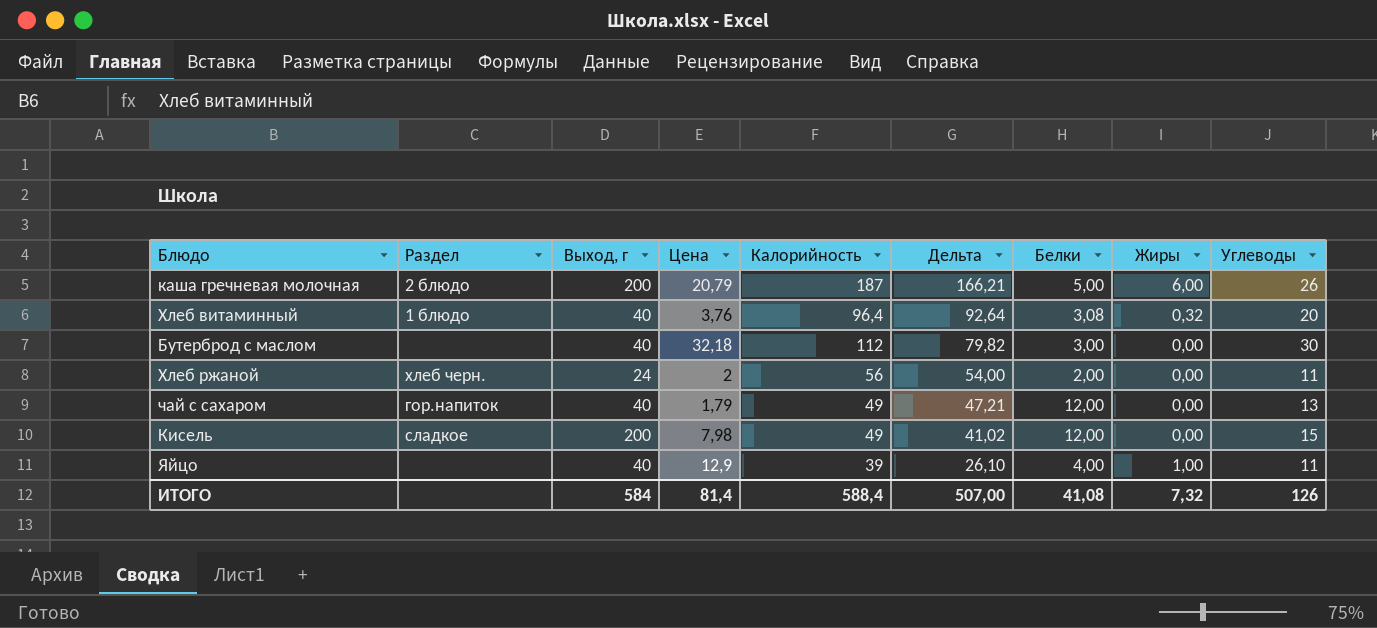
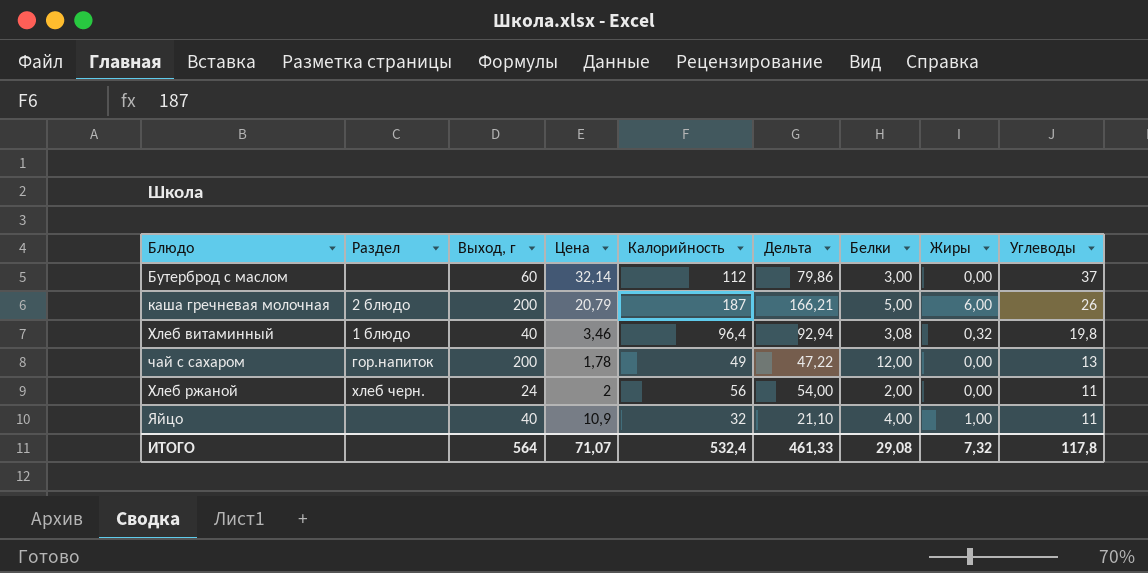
row order: Дельта descending -> Углеводы descending
row Кисель: сладкое | 200 | 7,98 | 49 | 41,02 | 12,00 | 0,00 | 15 -> none
Бутерброд с маслом | Выход, г: 40 -> 60
Бутерброд с маслом | Цена: 32,18 -> 32,14
Бутерброд с маслом | Дельта: 79,82 -> 79,86
Бутерброд с маслом | Углеводы: 30 -> 37
Хлеб витаминный | Цена: 3,76 -> 3,46
Хлеб витаминный | Дельта: 92,64 -> 92,94
Хлеб витаминный | Углеводы: 20 -> 19,8
чай с сахаром | Выход, г: 40 -> 200
чай с сахаром | Цена: 1,79 -> 1,78
чай с сахаром | Дельта: 47,21 -> 47,22
Яйцо | Цена: 12,9 -> 10,9
Яйцо | Калорийность: 39 -> 32
Яйцо | Дельта: 26,10 -> 21,10
ИТОГО | Выход, г: 584 -> 564
ИТОГО | Цена: 81,4 -> 71,07
ИТОГО | Калорийность: 588,4 -> 532,4
ИТОГО | Дельта: 507,00 -> 461,33
ИТОГО | Белки: 41,08 -> 29,08
ИТОГО | Углеводы: 126 -> 117,8

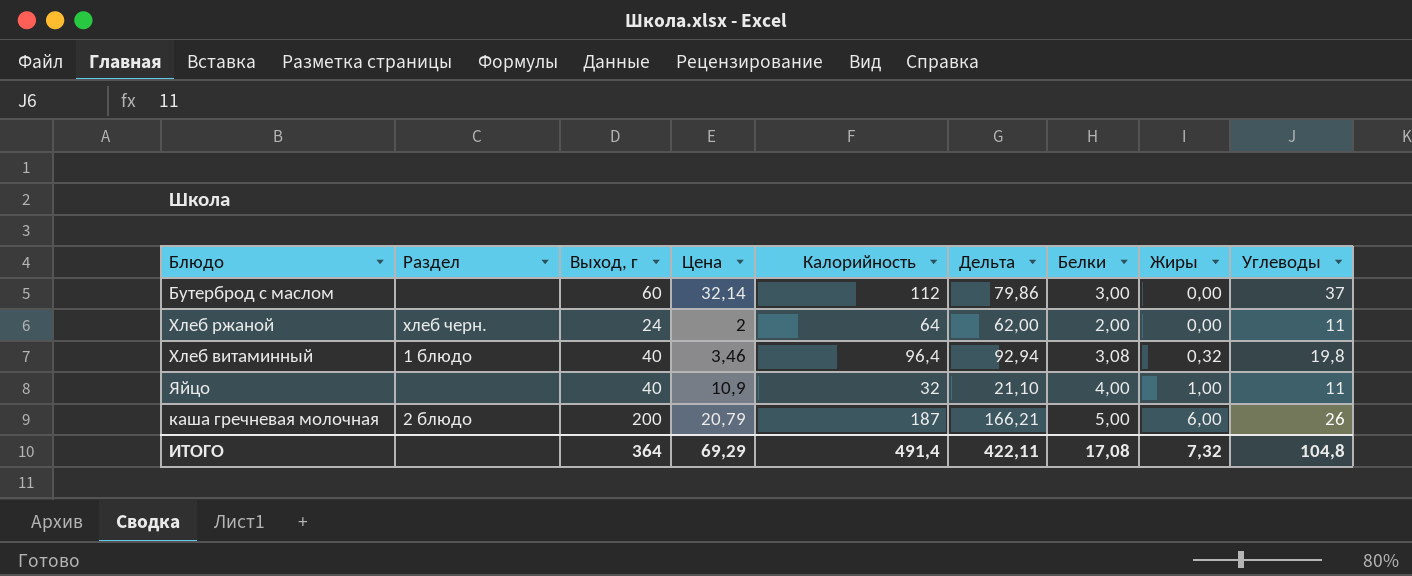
row order: Углеводы descending -> Жиры ascending
row чай с сахаром: гор.напиток | 200 | 1,78 | 49 | 47,22 | 12,00 | 0,00 | 13 -> none
Хлеб ржаной | Калорийность: 56 -> 64
Хлеб ржаной | Дельта: 54,00 -> 62,00
ИТОГО | Выход, г: 564 -> 364
ИТОГО | Цена: 71,07 -> 69,29
ИТОГО | Калорийность: 532,4 -> 491,4
ИТОГО | Дельта: 461,33 -> 422,11
ИТОГО | Белки: 29,08 -> 17,08
ИТОГО | Углеводы: 117,8 -> 104,8

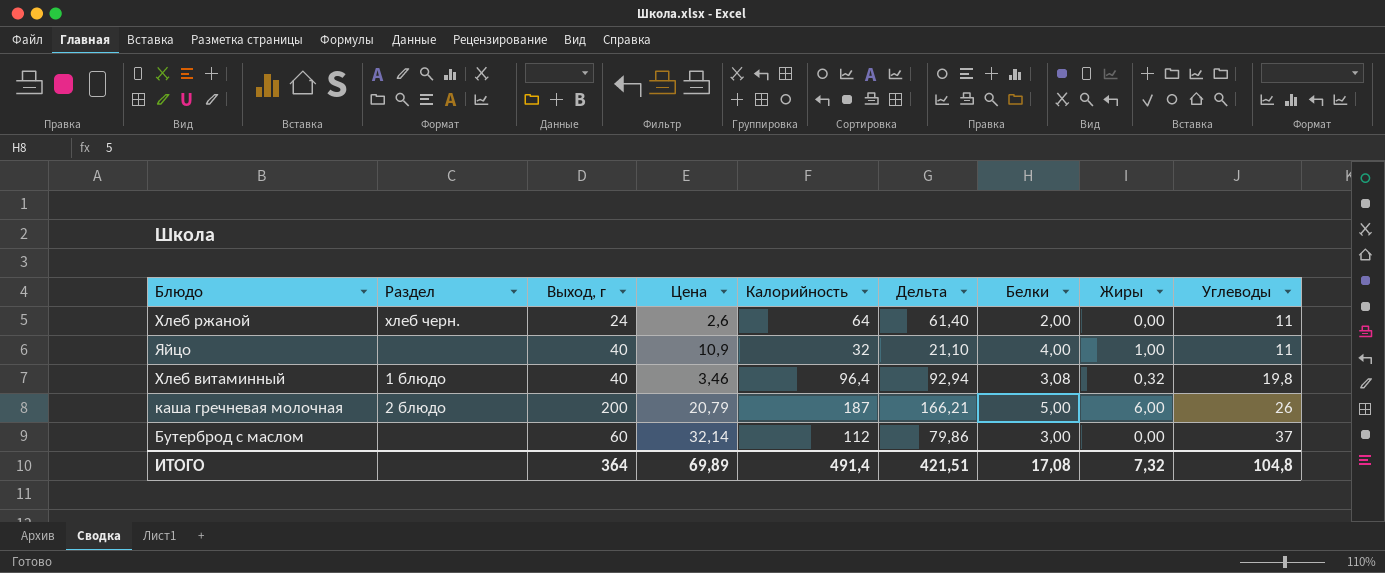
row order: Жиры ascending -> Углеводы ascending
Хлеб ржаной | Цена: 2 -> 2,6
Хлеб ржаной | Дельта: 62,00 -> 61,40
ИТОГО | Цена: 69,29 -> 69,89
ИТОГО | Дельта: 422,11 -> 421,51

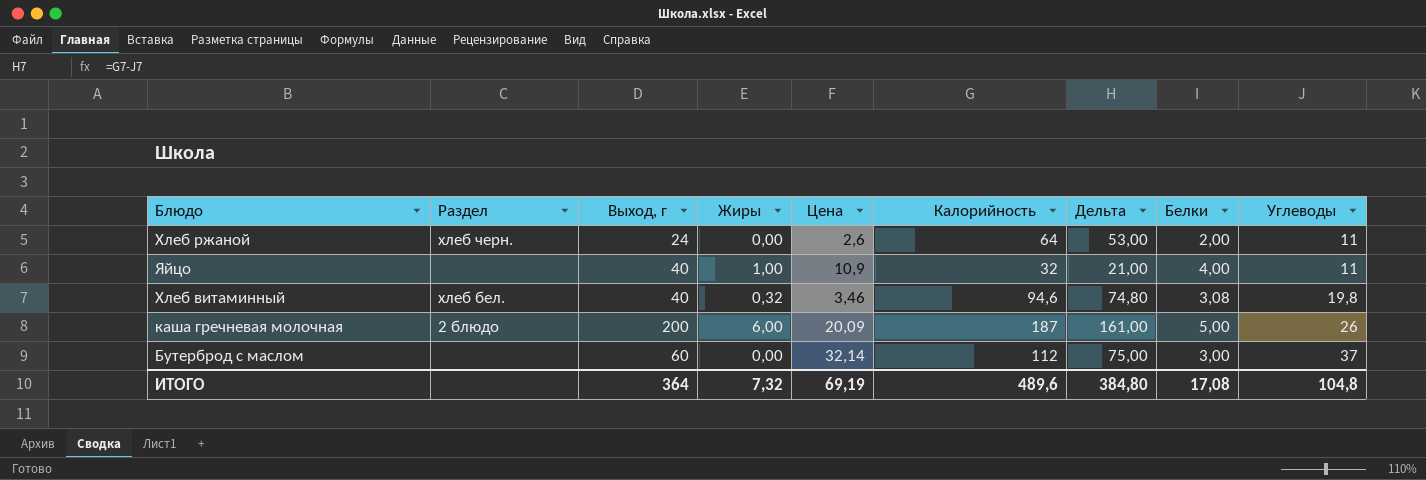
column Жиры | position: 8 -> 4
column Дельта | formula: [Калорийность] - [Цена] -> [Калорийность] - [Углеводы]
Хлеб витаминный | Раздел: 1 блюдо -> хлеб бел.
Хлеб витаминный | Калорийность: 96,4 -> 94,6
каша гречневая молочная | Цена: 20,79 -> 20,09
ИТОГО | Цена: 69,89 -> 69,19
ИТОГО | Калорийность: 491,4 -> 489,6
ИТОГО | Дельта: 421,51 -> 384,80

